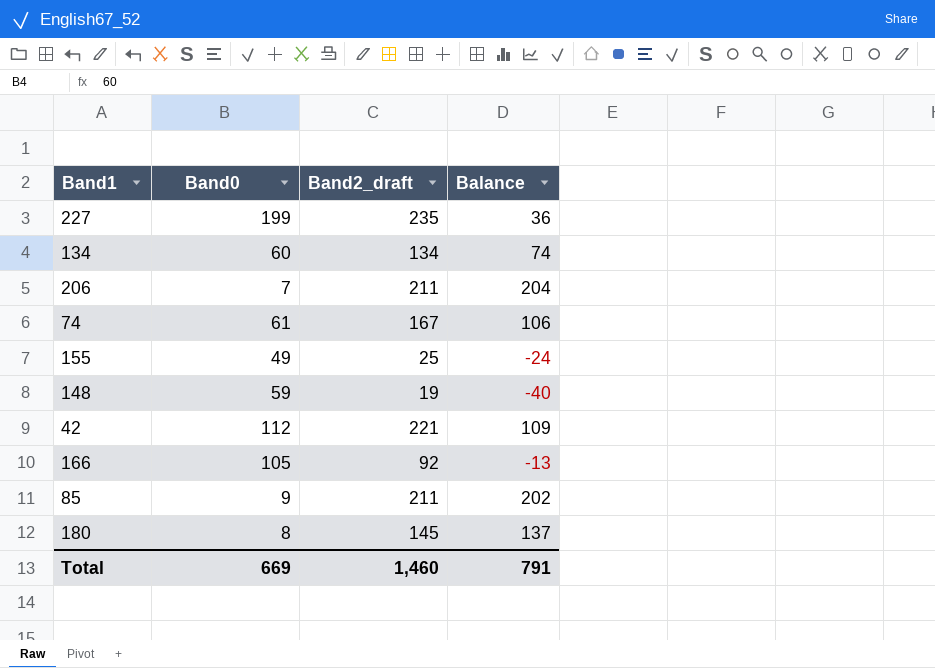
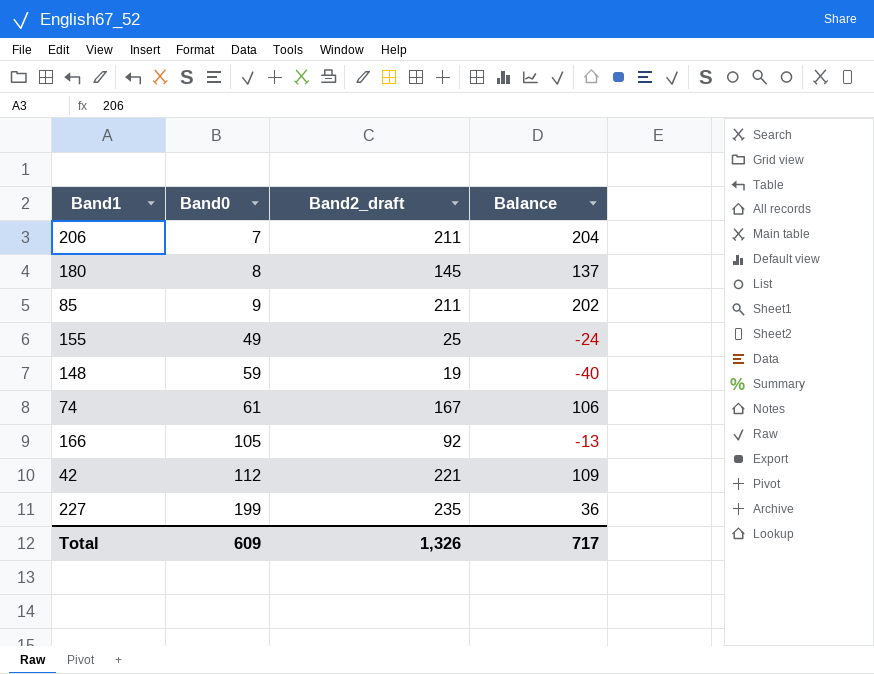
row order: none -> Band0 ascending
row 134: 60 | 134 | 74 -> none
Total | Band0: 669 -> 609
Total | Band2_draft: 1,460 -> 1,326
Total | Balance: 791 -> 717

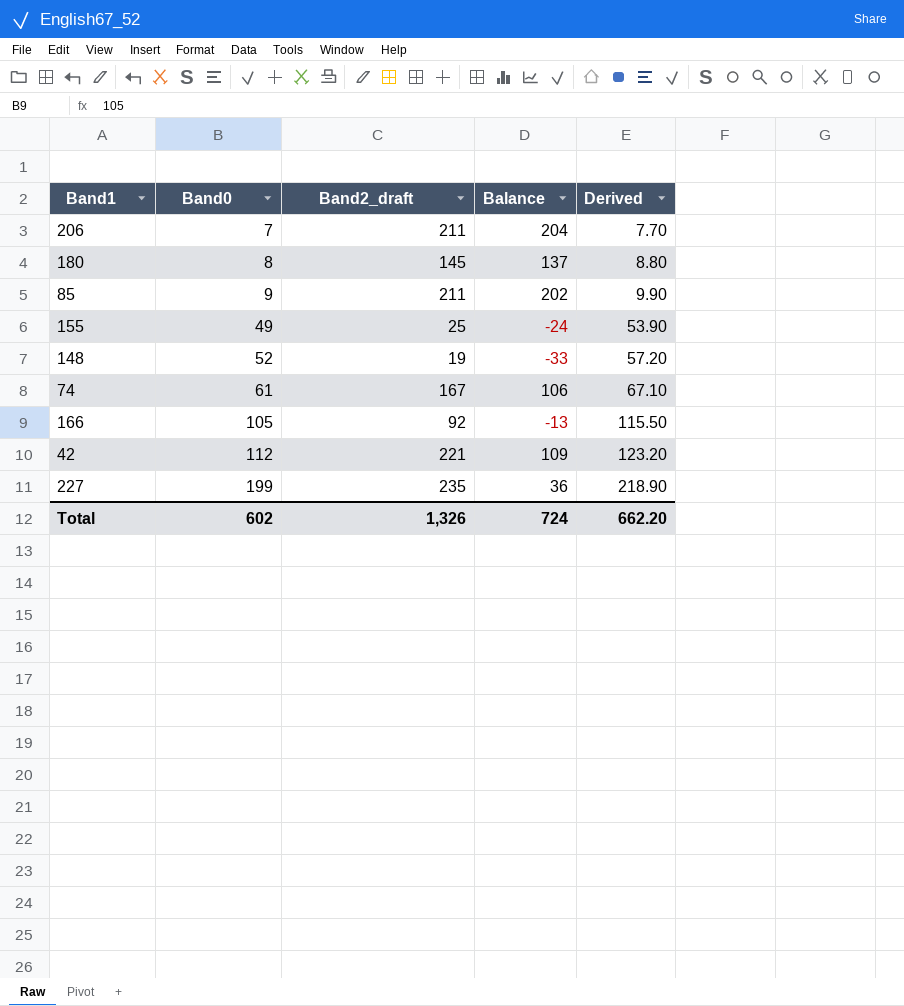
column Derived | formula: none -> [Band0] * 1.1
148 | Band0: 59 -> 52
148 | Balance: -40 -> -33
Total | Band0: 609 -> 602
Total | Balance: 717 -> 724

